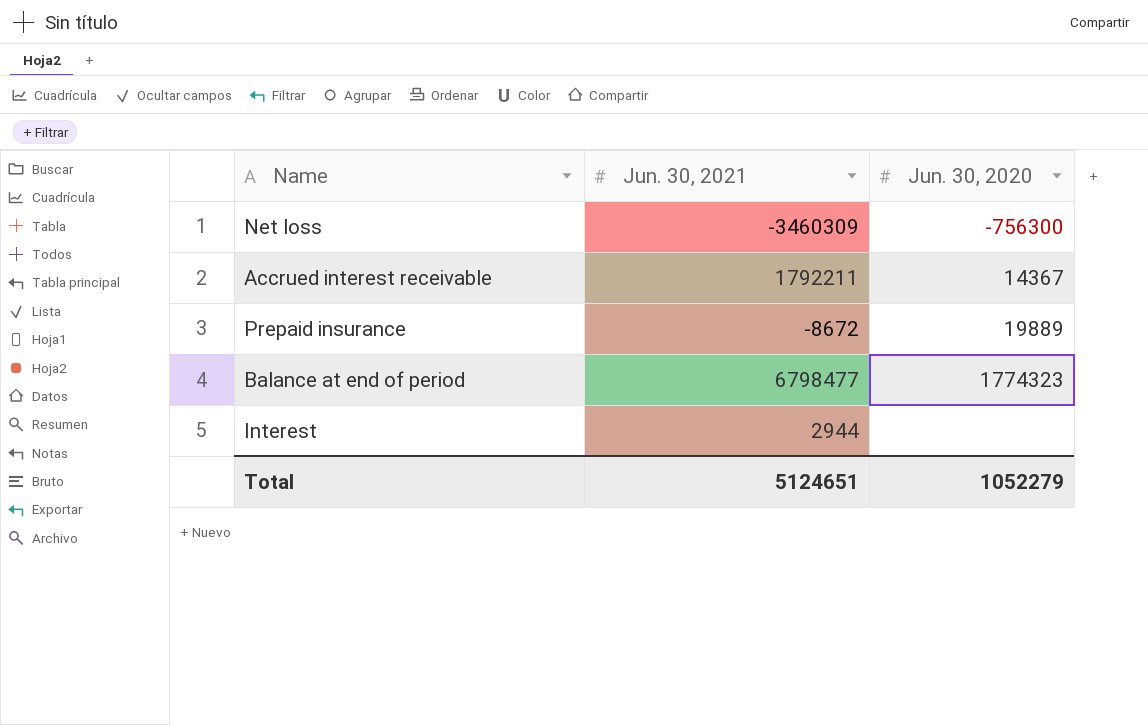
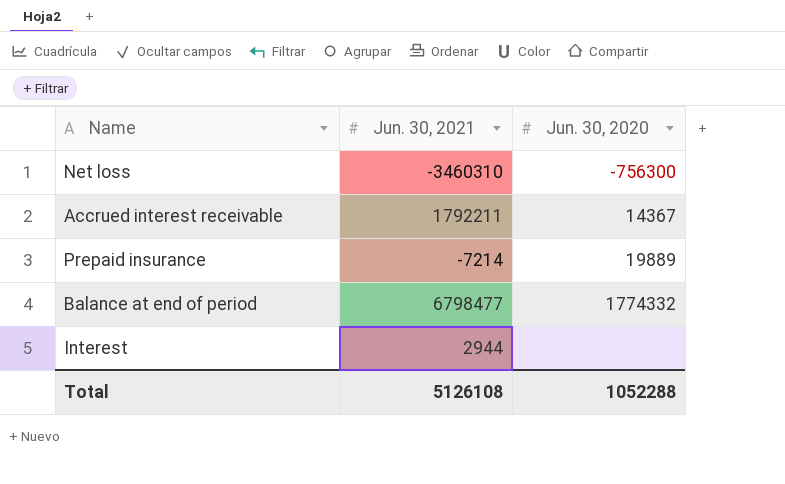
Net loss | Jun. 30, 2021: -3460309 -> -3460310
Prepaid insurance | Jun. 30, 2021: -8672 -> -7214
Balance at end of period | Jun. 30, 2020: 1774323 -> 1774332
Total | Jun. 30, 2021: 5124651 -> 5126108
Total | Jun. 30, 2020: 1052279 -> 1052288

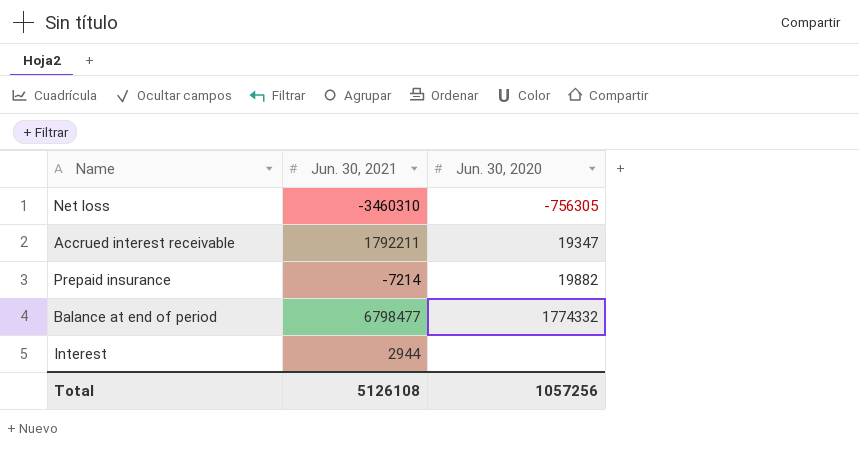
Net loss | Jun. 30, 2020: -756300 -> -756305
Accrued interest receivable | Jun. 30, 2020: 14367 -> 19347
Prepaid insurance | Jun. 30, 2020: 19889 -> 19882
Total | Jun. 30, 2020: 1052288 -> 1057256

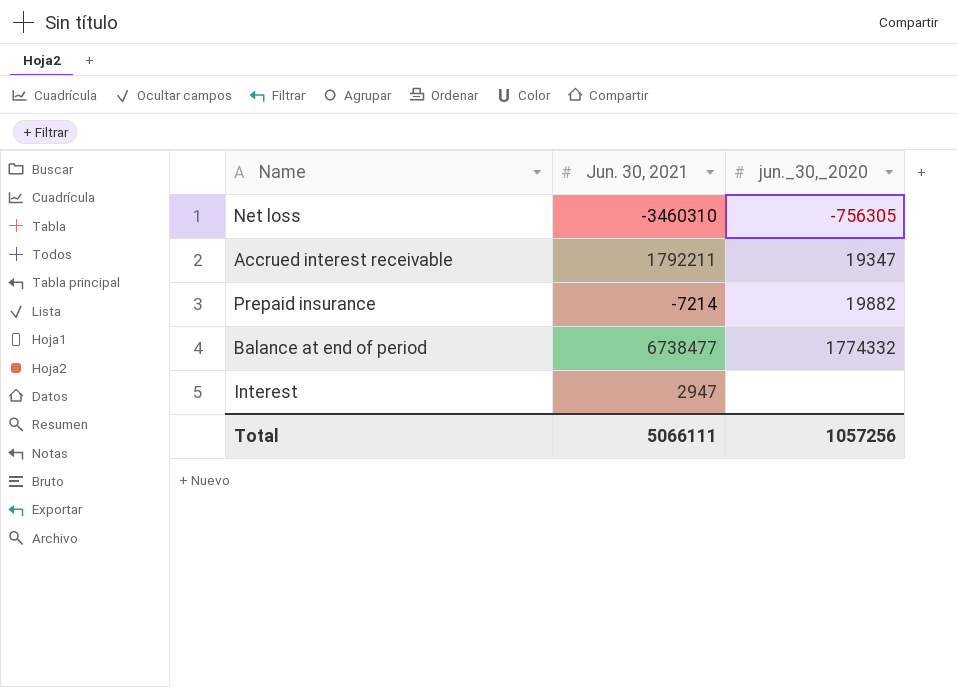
column name: Jun. 30, 2020 -> jun._30,_2020
Balance at end of period | Jun. 30, 2021: 6798477 -> 6738477
Interest | Jun. 30, 2021: 2944 -> 2947
Total | Jun. 30, 2021: 5126108 -> 5066111

